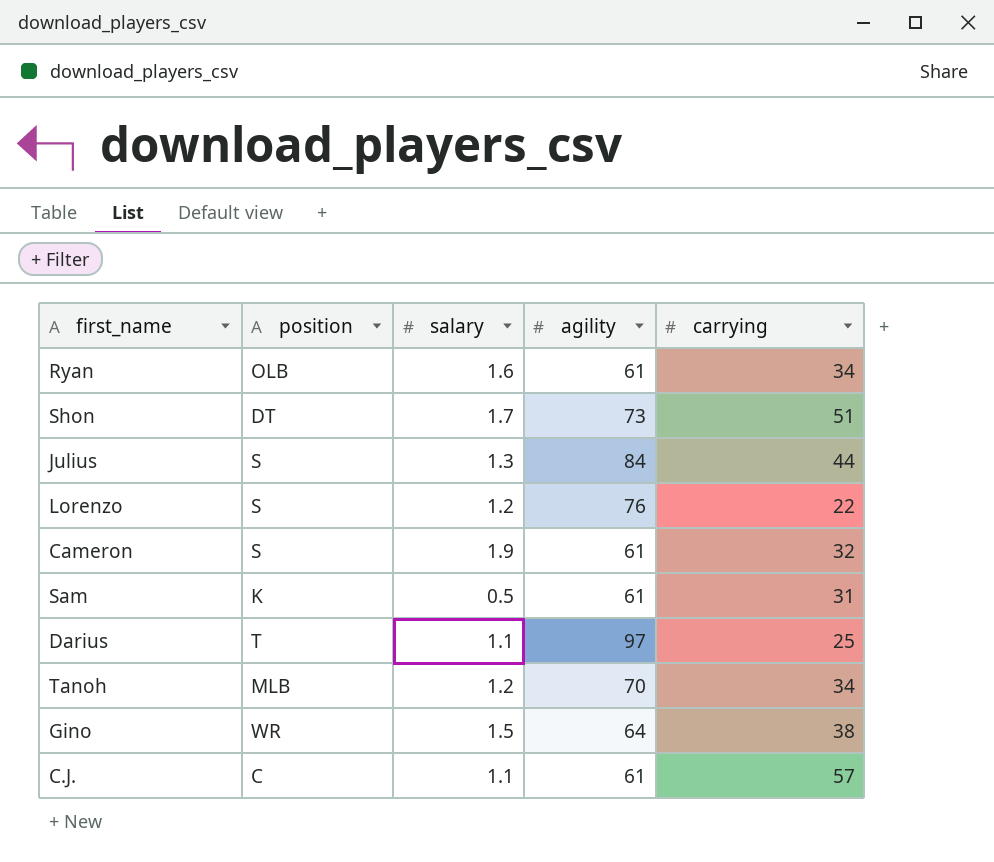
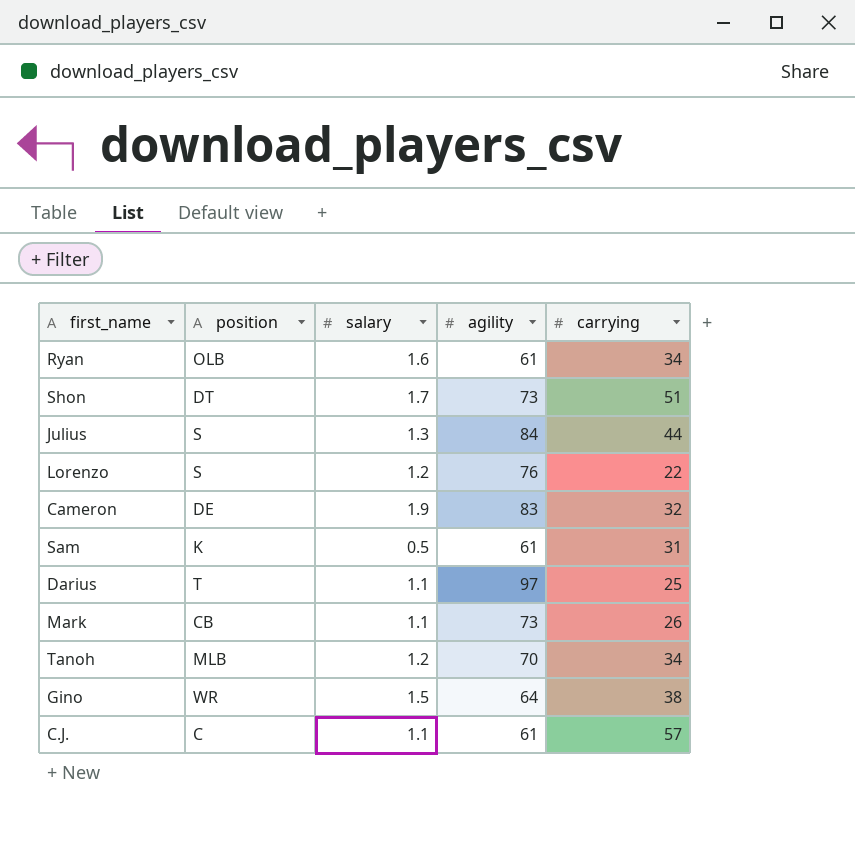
Cameron | position: S -> DE
Cameron | agility: 61 -> 83
row Mark: none -> CB | 1.1 | 73 | 26

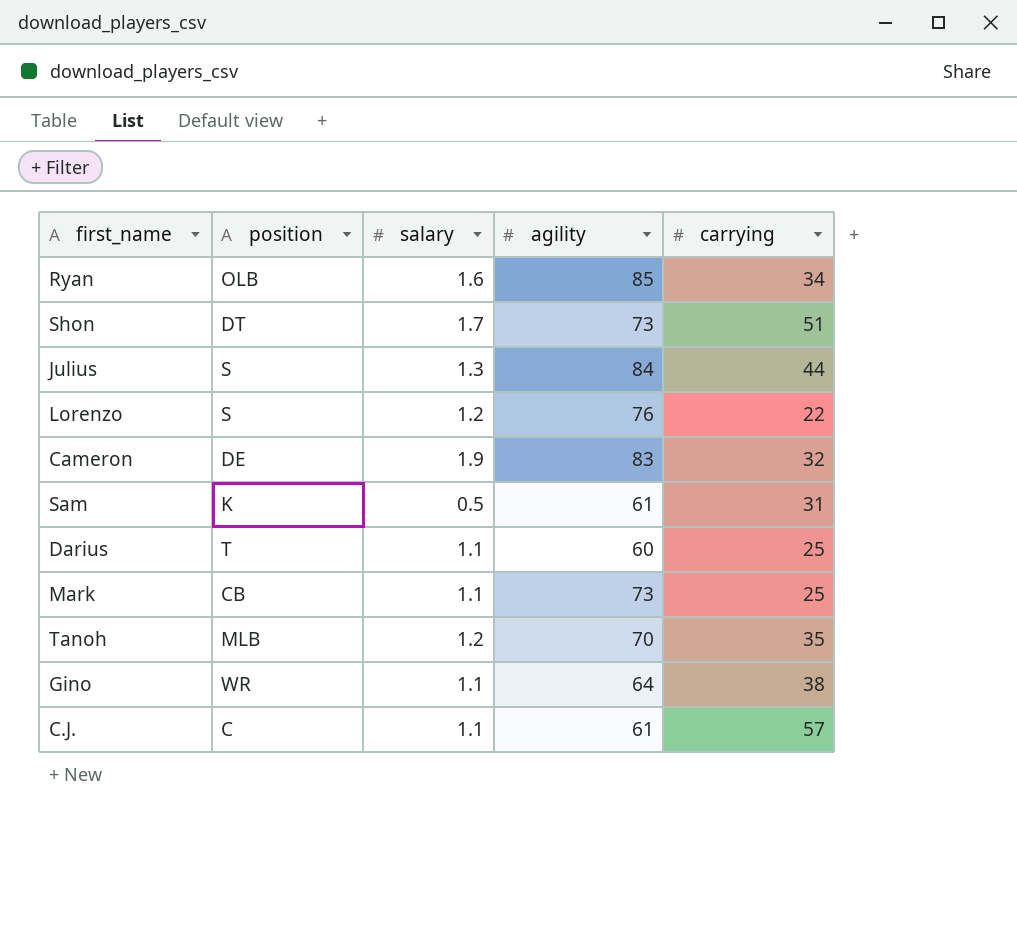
Ryan | agility: 61 -> 85
Darius | agility: 97 -> 60
Mark | carrying: 26 -> 25
Tanoh | carrying: 34 -> 35
Gino | salary: 1.5 -> 1.1

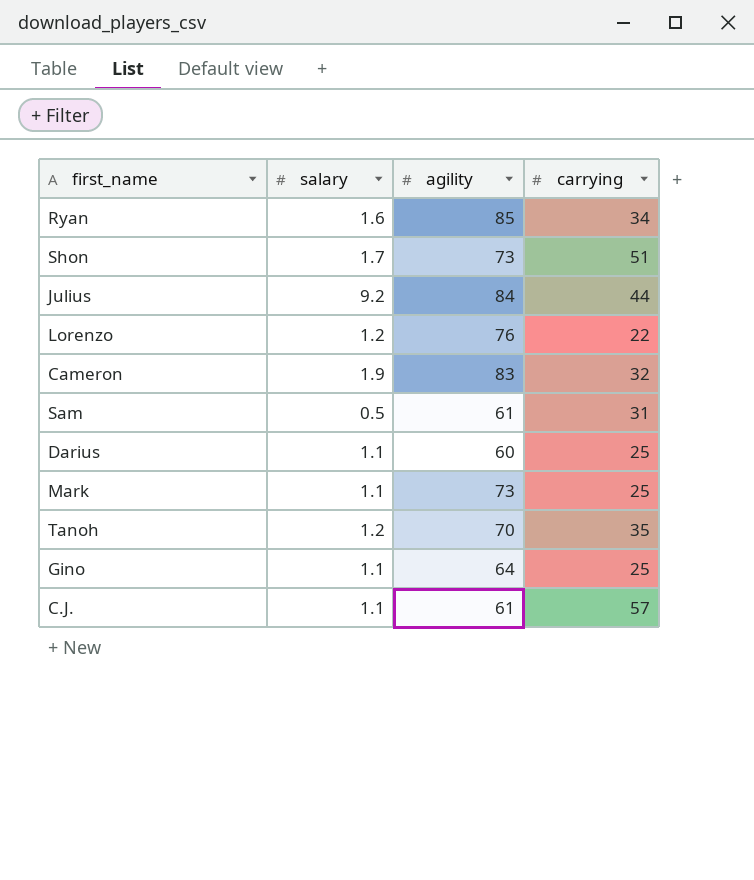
column position | position: 2 -> none
Julius | salary: 1.3 -> 9.2
Gino | carrying: 38 -> 25

